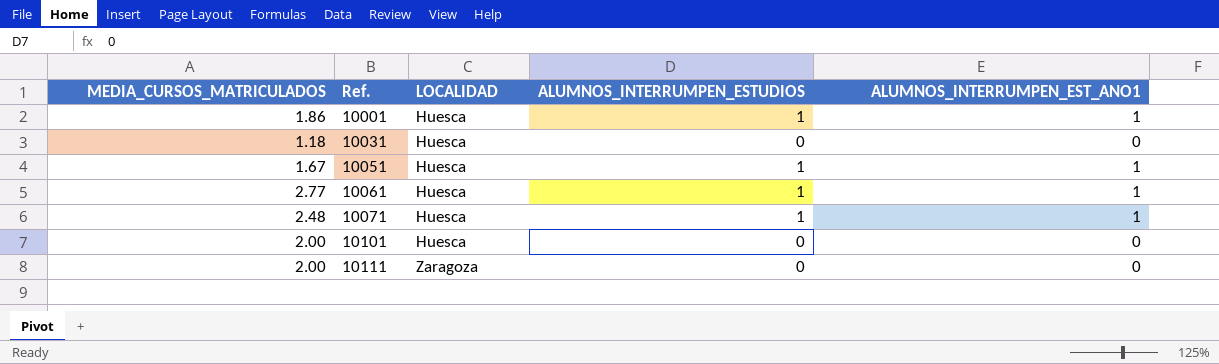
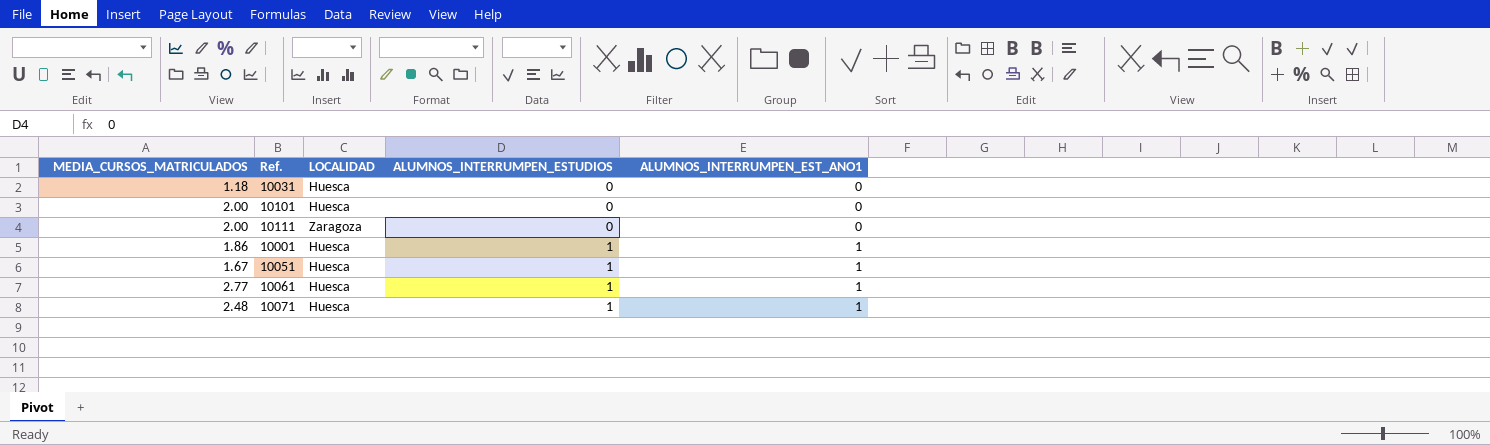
row order: Ref. ascending -> ALUMNOS_INTERRUMPEN_ESTUDIOS ascending

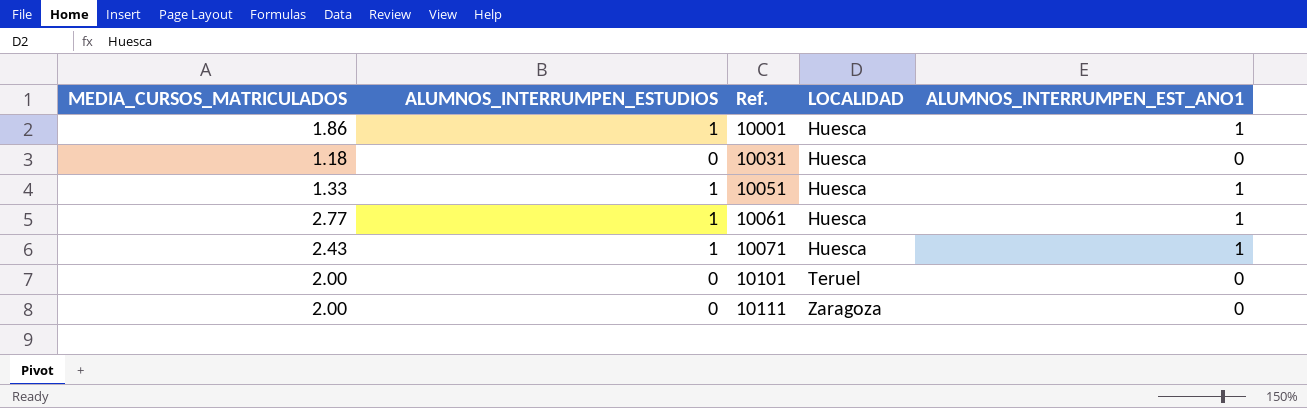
row order: ALUMNOS_INTERRUMPEN_ESTUDIOS ascending -> Ref. ascending
column ALUMNOS_INTERRUMPEN_ESTUDIOS | position: 4 -> 2
10051 | MEDIA_CURSOS_MATRICULADOS: 1.67 -> 1.33
10071 | MEDIA_CURSOS_MATRICULADOS: 2.48 -> 2.43
10101 | LOCALIDAD: Huesca -> Teruel

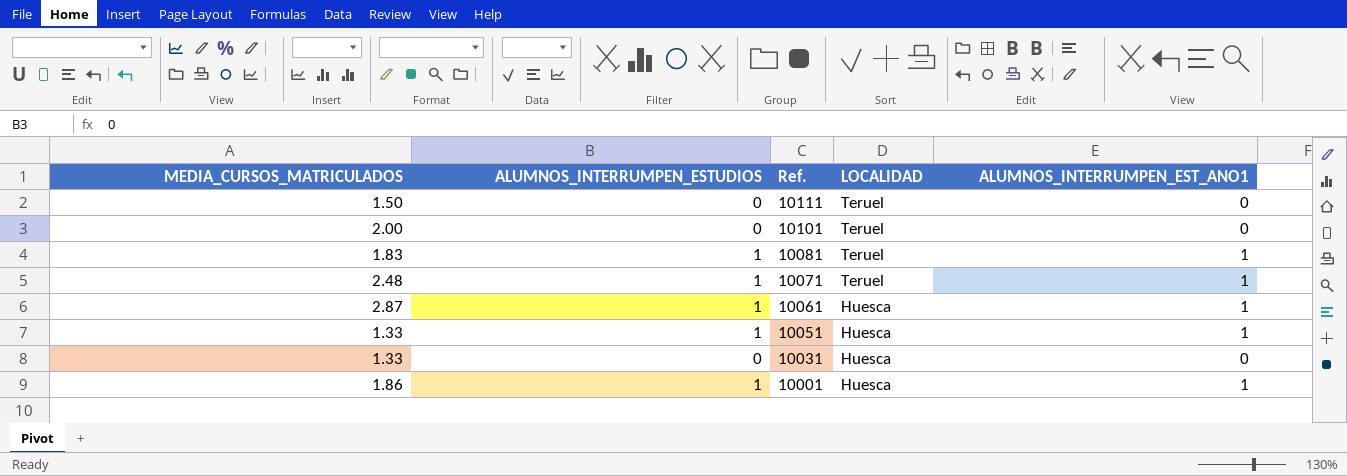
row order: Ref. ascending -> Ref. descending
10111 | MEDIA_CURSOS_MATRICULADOS: 2.00 -> 1.50
10111 | LOCALIDAD: Zaragoza -> Teruel
row 10081: none -> 1.83 | 1 | Teruel | 1
10071 | MEDIA_CURSOS_MATRICULADOS: 2.43 -> 2.48
10071 | LOCALIDAD: Huesca -> Teruel
10061 | MEDIA_CURSOS_MATRICULADOS: 2.77 -> 2.87
10031 | MEDIA_CURSOS_MATRICULADOS: 1.18 -> 1.33

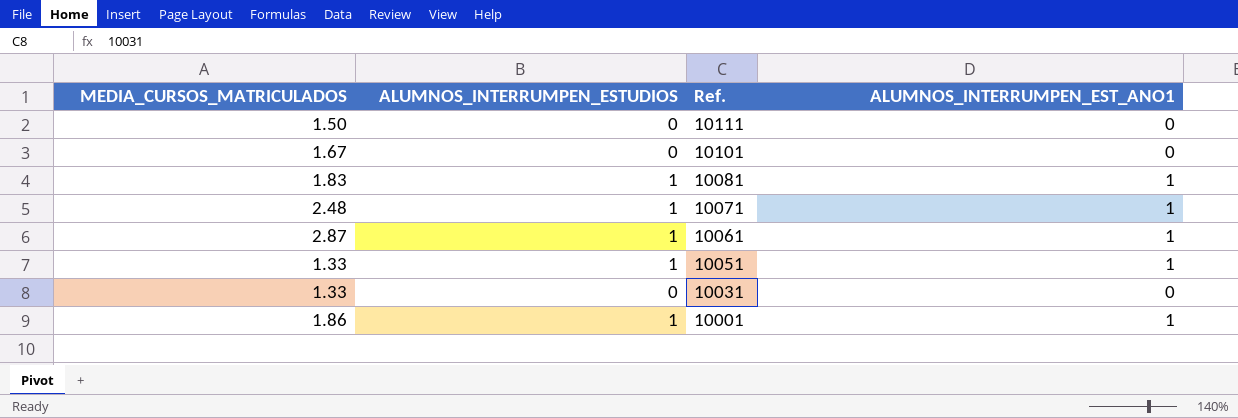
column LOCALIDAD | position: 4 -> none
10101 | MEDIA_CURSOS_MATRICULADOS: 2.00 -> 1.67

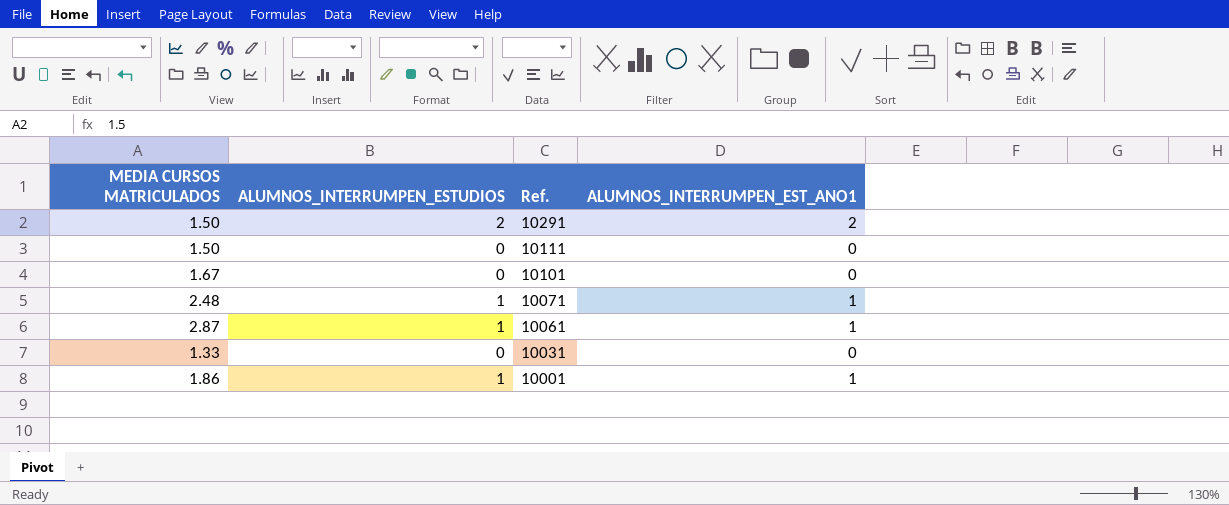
column name: MEDIA_CURSOS_MATRICULADOS -> MEDIA CURSOS MATRICULADOS
row 10081: 1.83 | 1 | 1 -> none
row 10051: 1.33 | 1 | 1 -> none
row 10291: none -> 1.50 | 2 | 2

